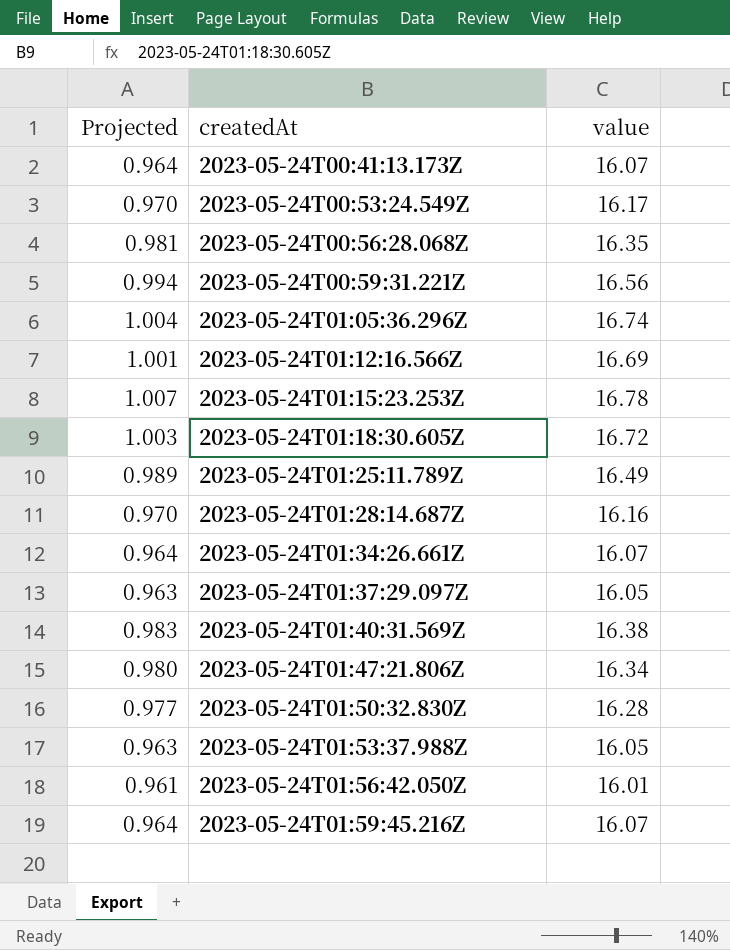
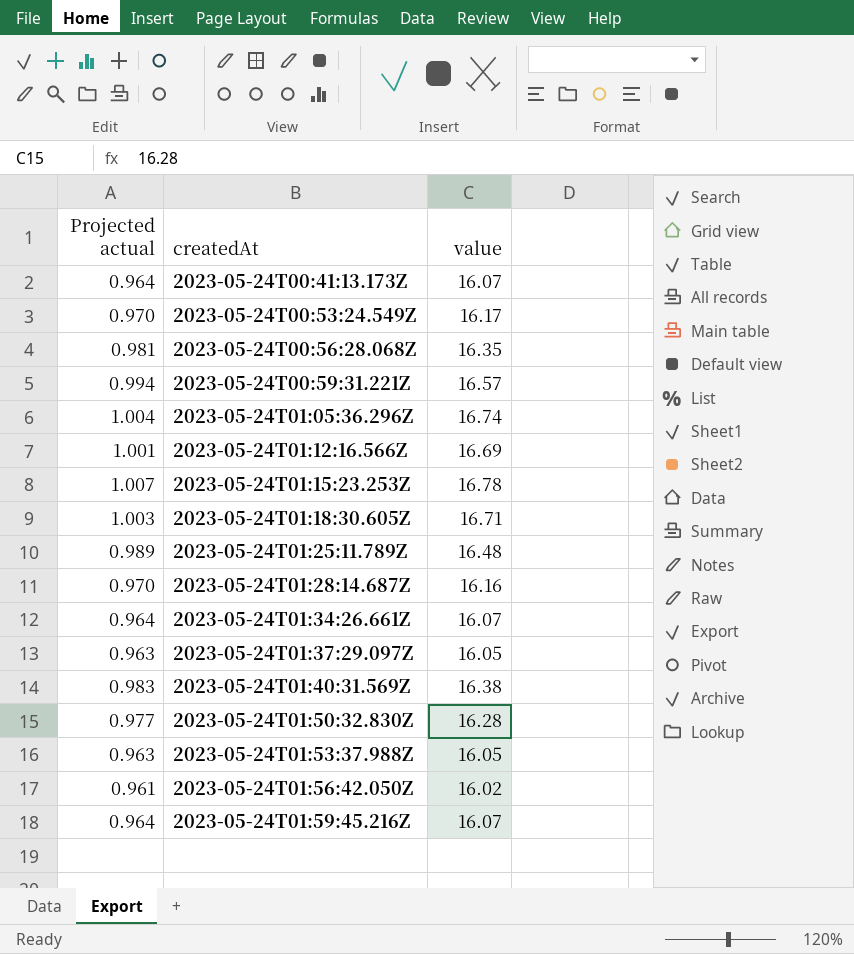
column name: Projected -> Projected actual
row 2023-05-24T01:47:21.806Z: 0.980 | 16.34 -> none
2023-05-24T00:59:31.221Z | value: 16.56 -> 16.57
2023-05-24T01:18:30.605Z | value: 16.72 -> 16.71
2023-05-24T01:25:11.789Z | value: 16.49 -> 16.48
2023-05-24T01:56:42.050Z | value: 16.01 -> 16.02

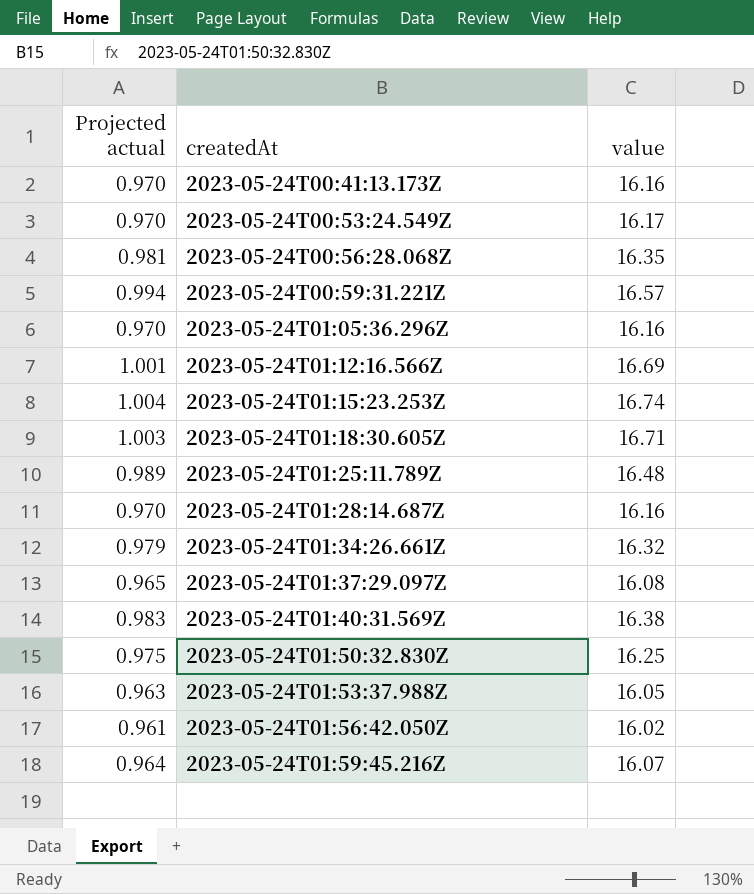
2023-05-24T00:41:13.173Z | Projected actual: 0.964 -> 0.970
2023-05-24T00:41:13.173Z | value: 16.07 -> 16.16
2023-05-24T01:05:36.296Z | Projected actual: 1.004 -> 0.970
2023-05-24T01:05:36.296Z | value: 16.74 -> 16.16
2023-05-24T01:15:23.253Z | Projected actual: 1.007 -> 1.004
2023-05-24T01:15:23.253Z | value: 16.78 -> 16.74
2023-05-24T01:34:26.661Z | Projected actual: 0.964 -> 0.979
2023-05-24T01:34:26.661Z | value: 16.07 -> 16.32
2023-05-24T01:37:29.097Z | Projected actual: 0.963 -> 0.965
2023-05-24T01:37:29.097Z | value: 16.05 -> 16.08
2023-05-24T01:50:32.830Z | Projected actual: 0.977 -> 0.975
2023-05-24T01:50:32.830Z | value: 16.28 -> 16.25

